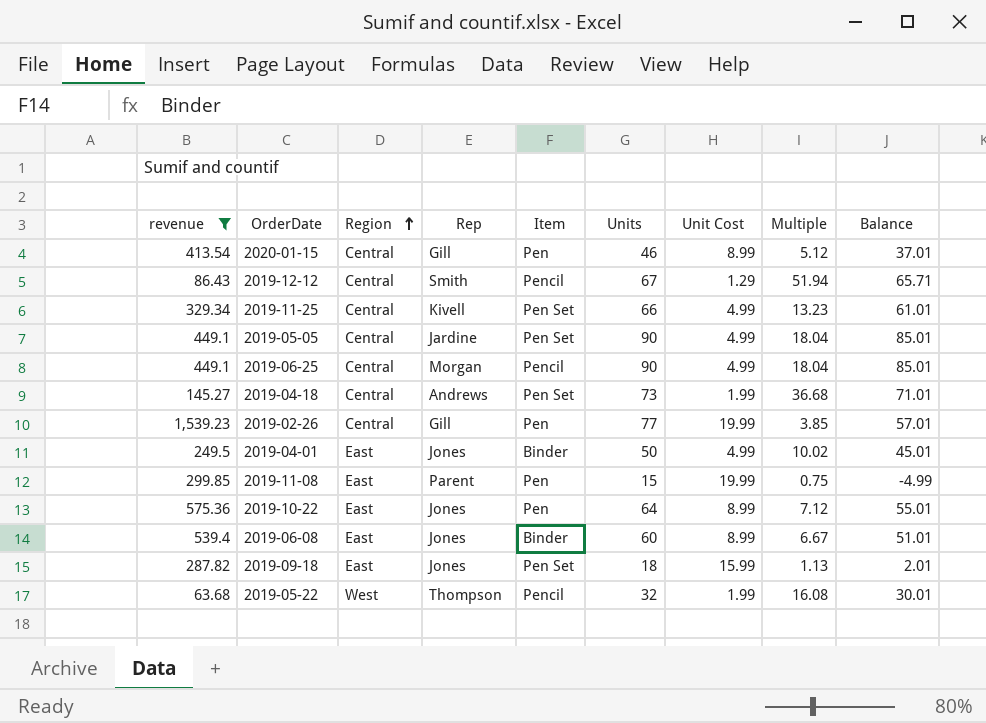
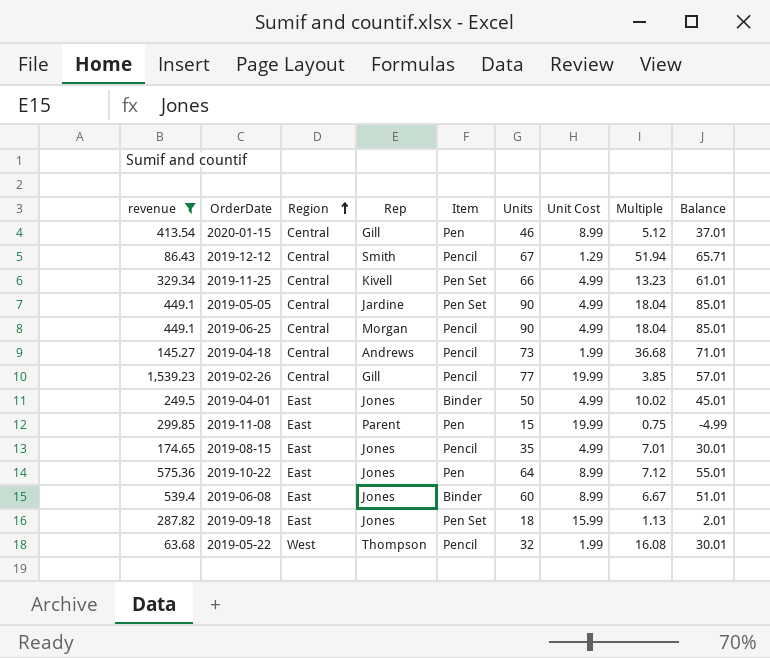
2019-04-18 | Item: Pen Set -> Pencil
2019-02-26 | Item: Pen -> Pencil
row 2019-08-15: none -> 174.65 | East | Jones | Pencil | 35 | 4.99 | 7.01 | 30.01

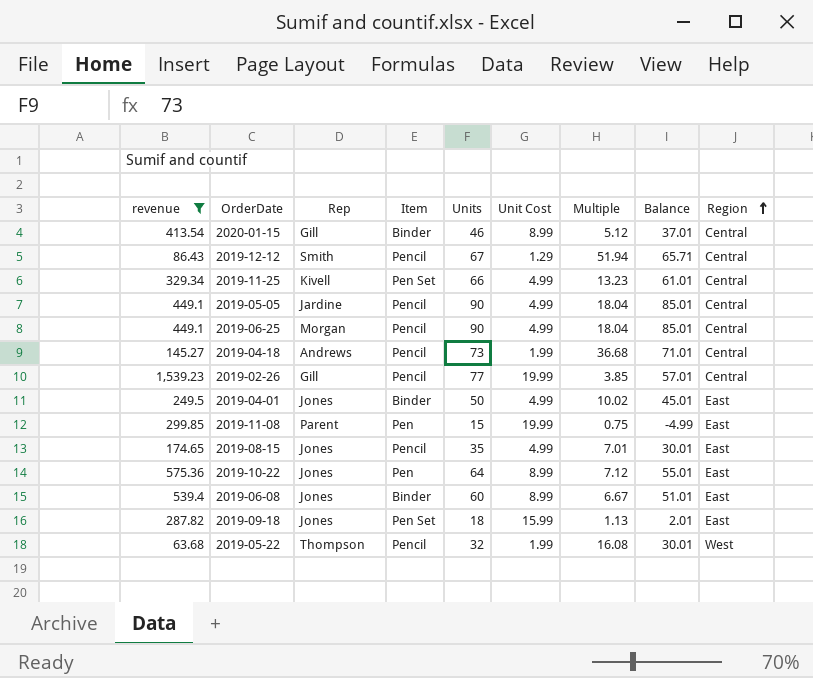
column Region | position: 3 -> 9
2020-01-15 | Item: Pen -> Binder
2019-05-05 | Item: Pen Set -> Pencil

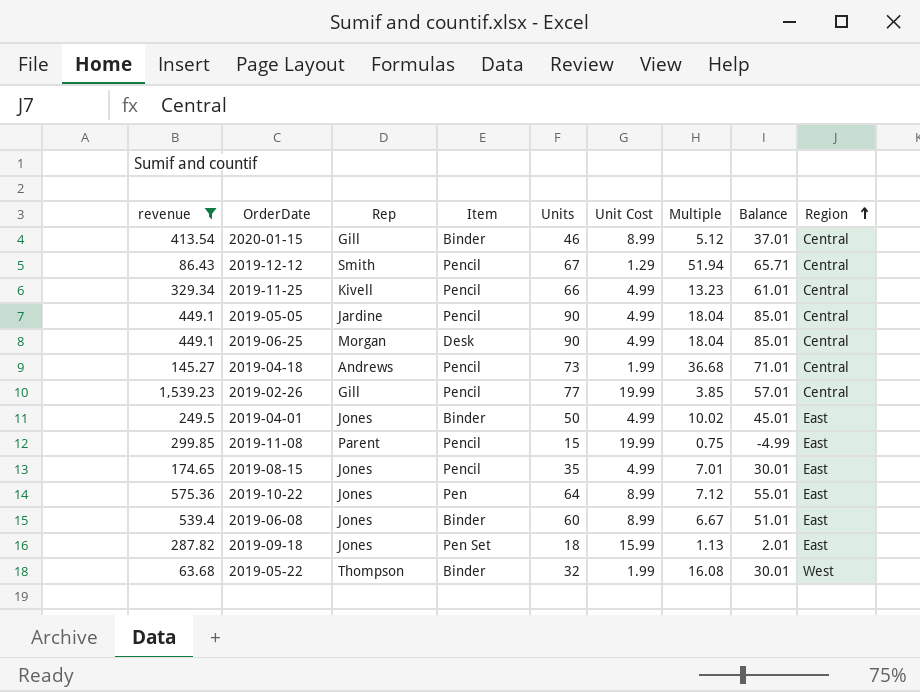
2019-11-25 | Item: Pen Set -> Pencil
2019-06-25 | Item: Pencil -> Desk
2019-11-08 | Item: Pen -> Pencil
2019-05-22 | Item: Pencil -> Binder

